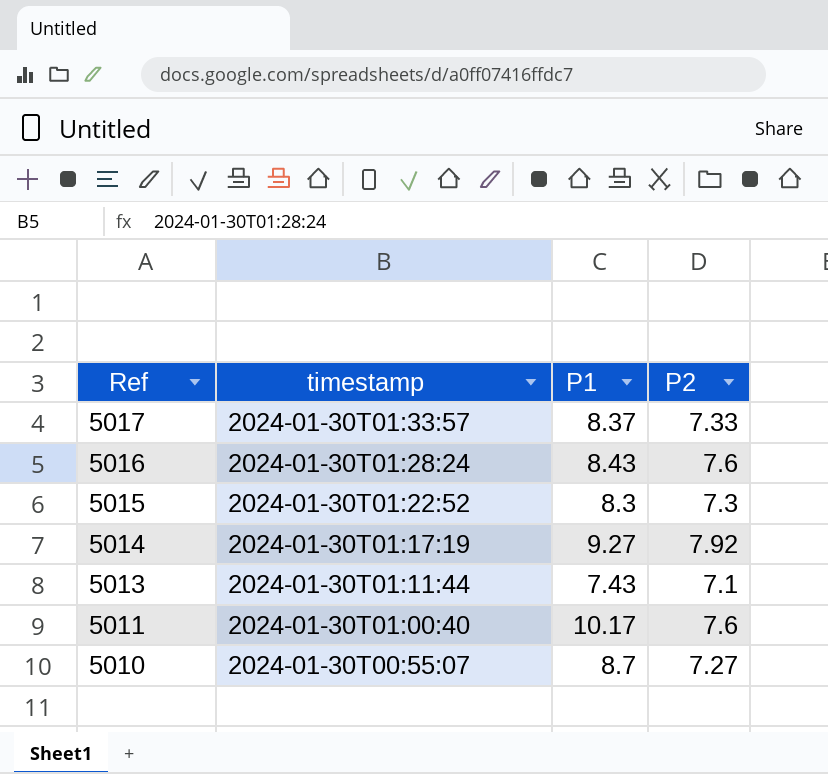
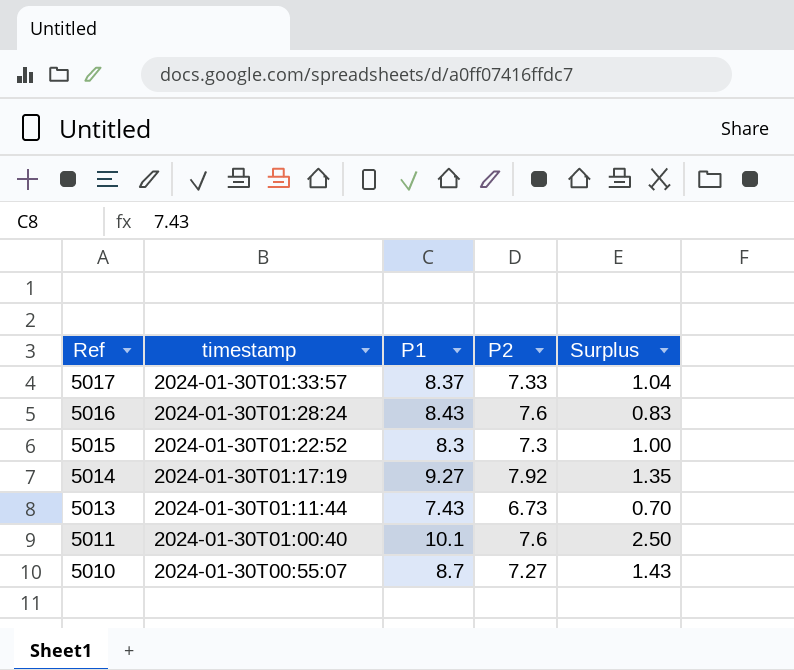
column Surplus | formula: none -> [P1] - [P2]
5013 | P2: 7.1 -> 6.73
5011 | P1: 10.17 -> 10.1

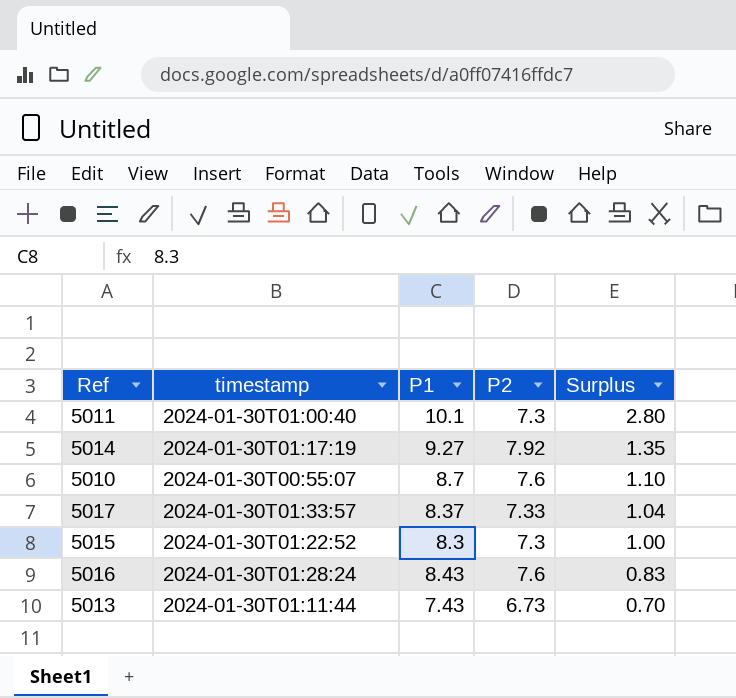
row order: Ref descending -> Surplus descending
5011 | P2: 7.6 -> 7.3
5011 | Surplus: 2.50 -> 2.80
5010 | P2: 7.27 -> 7.6
5010 | Surplus: 1.43 -> 1.10

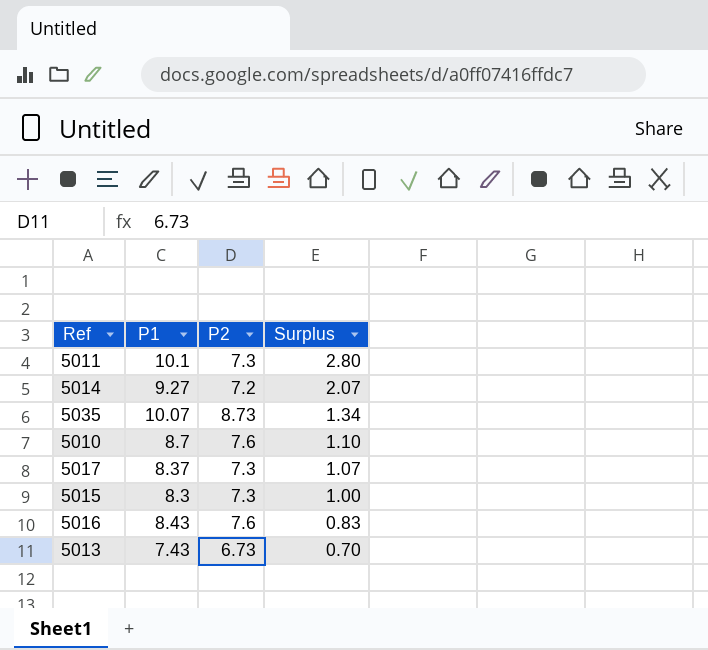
column timestamp | position: 2 -> none
5014 | P2: 7.92 -> 7.2
5014 | Surplus: 1.35 -> 2.07
row 5035: none -> 10.07 | 8.73 | 1.34
5017 | P2: 7.33 -> 7.3
5017 | Surplus: 1.04 -> 1.07

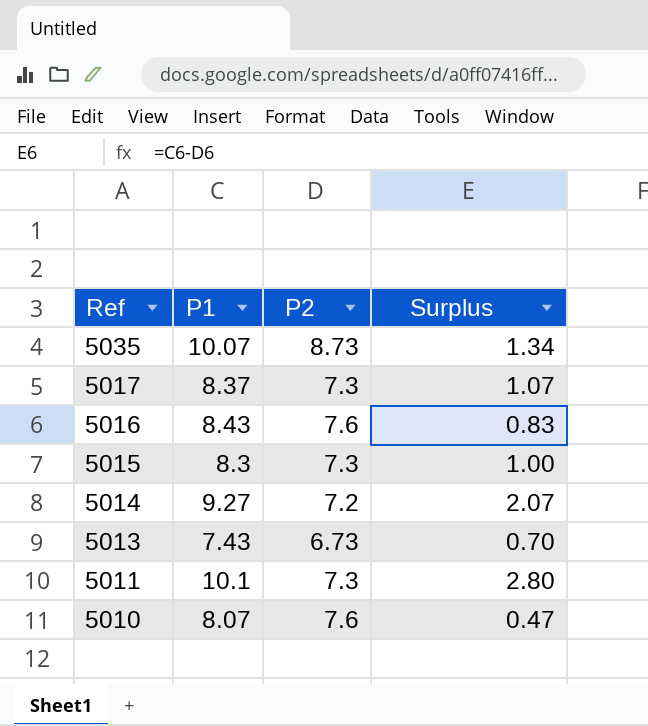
row order: Surplus descending -> Ref descending
5010 | P1: 8.7 -> 8.07
5010 | Surplus: 1.10 -> 0.47

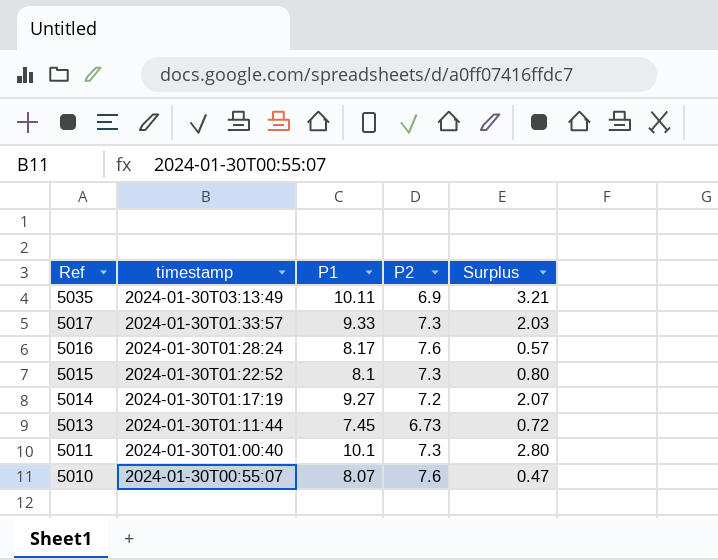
column timestamp | position: none -> 2
5035 | P1: 10.07 -> 10.11
5035 | P2: 8.73 -> 6.9
5035 | Surplus: 1.34 -> 3.21
5017 | P1: 8.37 -> 9.33
5017 | Surplus: 1.07 -> 2.03
5016 | P1: 8.43 -> 8.17
5016 | Surplus: 0.83 -> 0.57
5015 | P1: 8.3 -> 8.1
5015 | Surplus: 1.00 -> 0.80
5013 | P1: 7.43 -> 7.45
5013 | Surplus: 0.70 -> 0.72

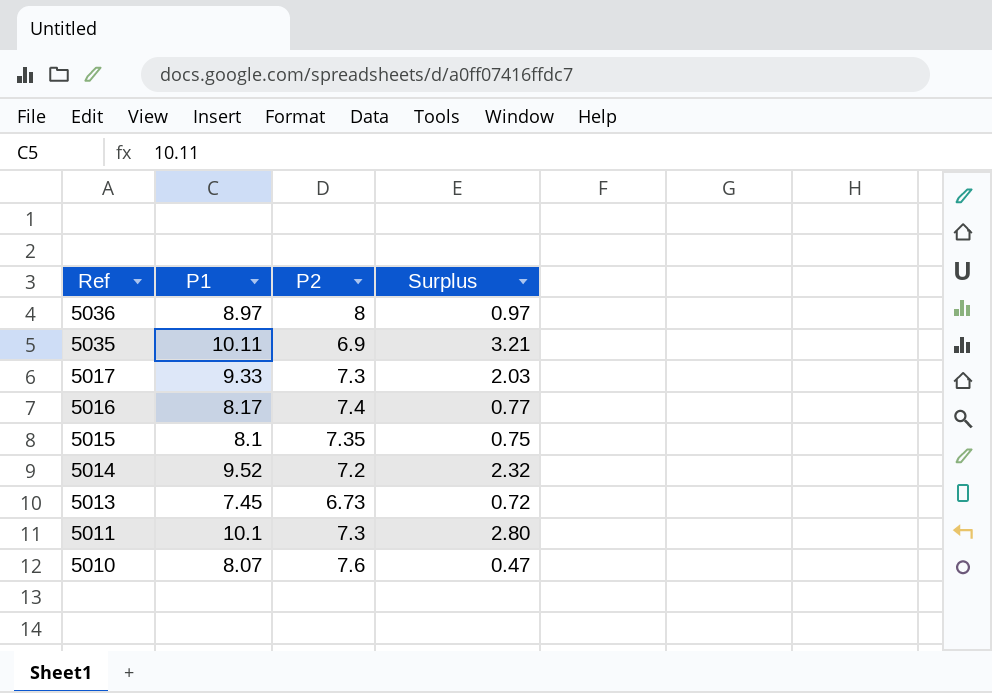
column timestamp | position: 2 -> none
row 5036: none -> 8.97 | 8 | 0.97
5016 | P2: 7.6 -> 7.4
5016 | Surplus: 0.57 -> 0.77
5015 | P2: 7.3 -> 7.35
5015 | Surplus: 0.80 -> 0.75
5014 | P1: 9.27 -> 9.52
5014 | Surplus: 2.07 -> 2.32

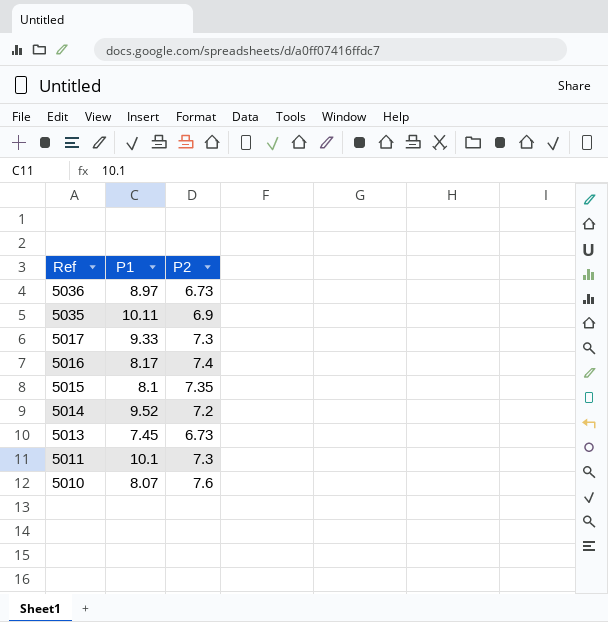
column Surplus | formula: [P1] - [P2] -> none
5036 | P2: 8 -> 6.73

